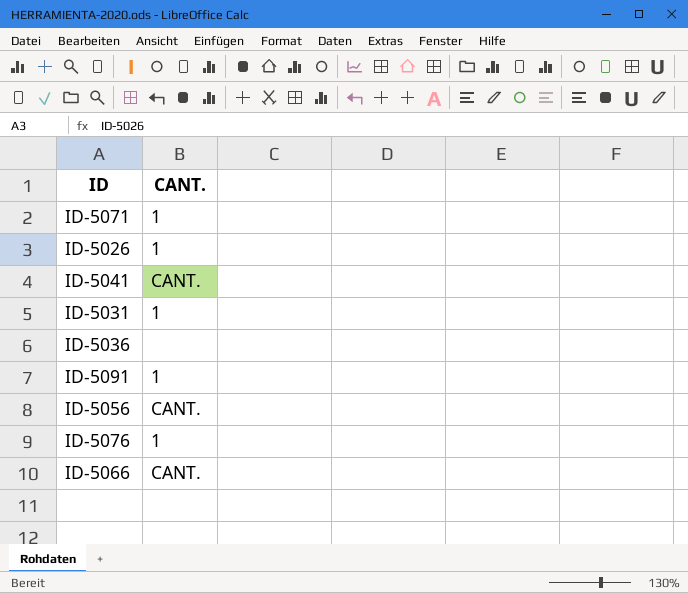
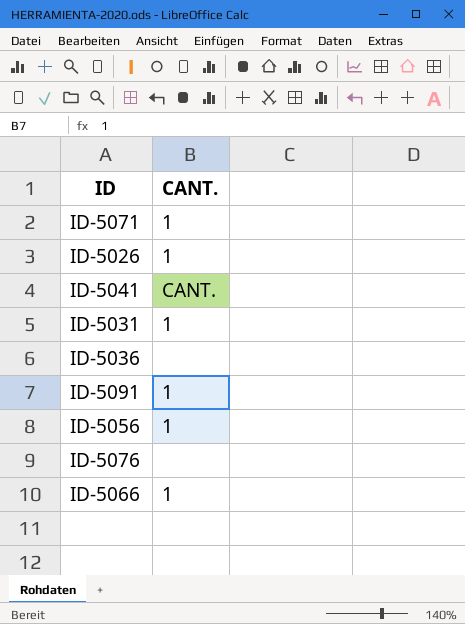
ID-5056 | CANT.: CANT. -> 1
ID-5076 | CANT.: 1 -> none
ID-5066 | CANT.: CANT. -> 1

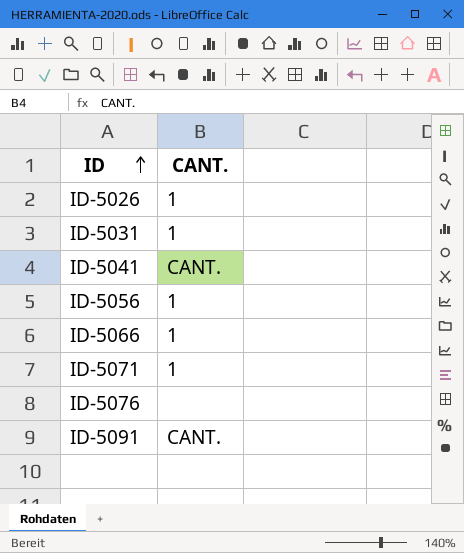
row order: none -> ID ascending
row ID-5036: none -> none
ID-5091 | CANT.: 1 -> CANT.

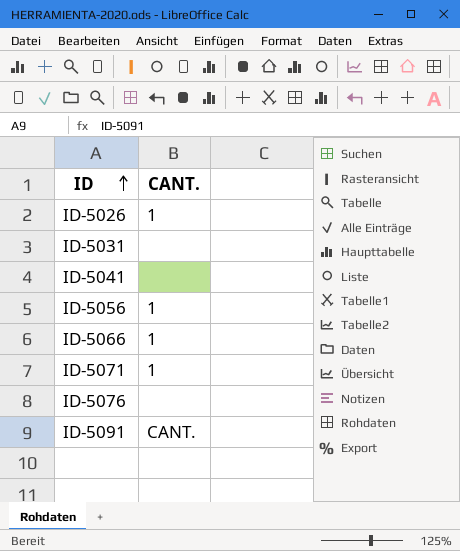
ID-5031 | CANT.: 1 -> none
ID-5041 | CANT.: CANT. -> none

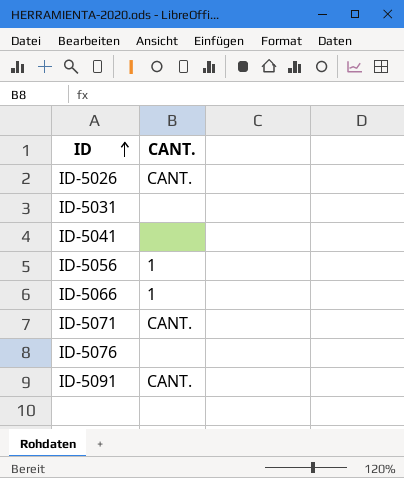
ID-5026 | CANT.: 1 -> CANT.
ID-5071 | CANT.: 1 -> CANT.

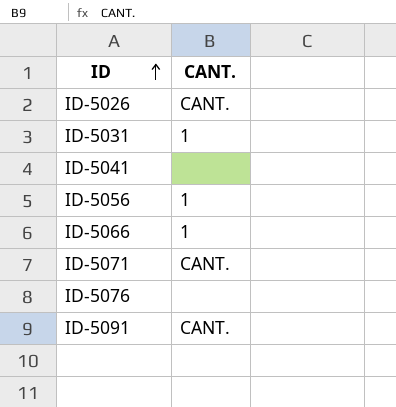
ID-5031 | CANT.: none -> 1

